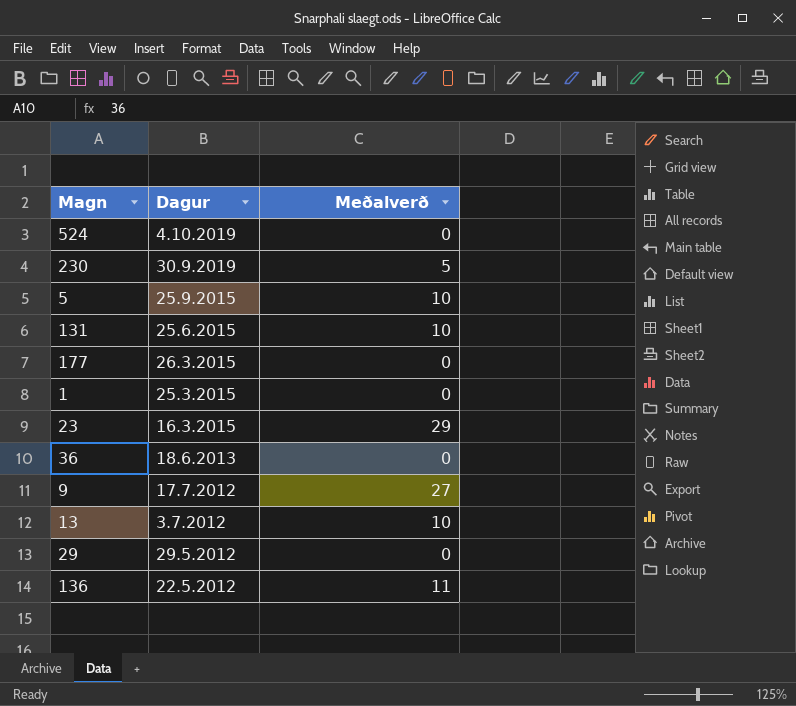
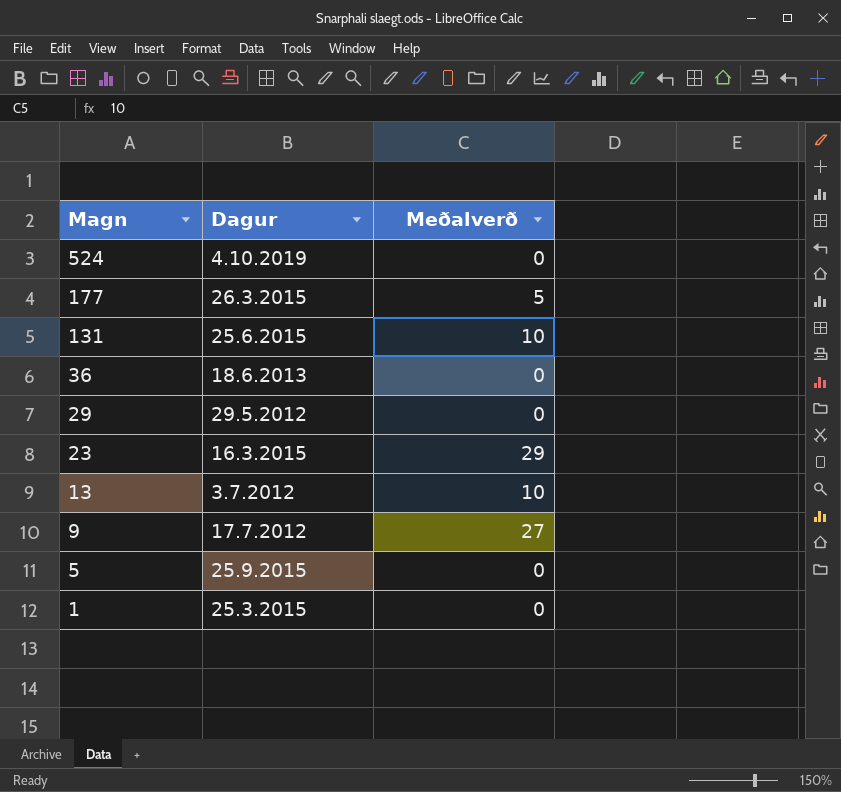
row order: Dagur descending -> Magn descending
row 230: 30.9.2019 | 5 -> none
row 136: 22.5.2012 | 11 -> none
177 | Meðalverð: 0 -> 5
5 | Meðalverð: 10 -> 0

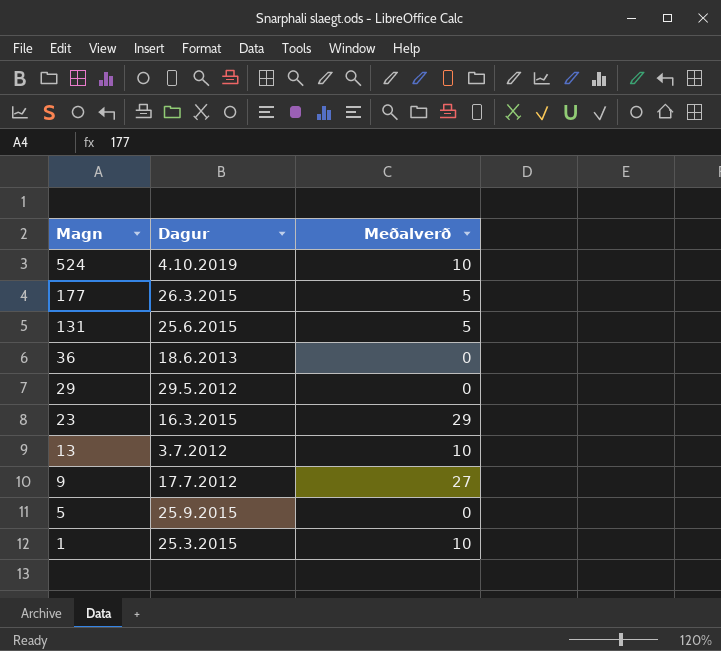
524 | Meðalverð: 0 -> 10
131 | Meðalverð: 10 -> 5
1 | Meðalverð: 0 -> 10

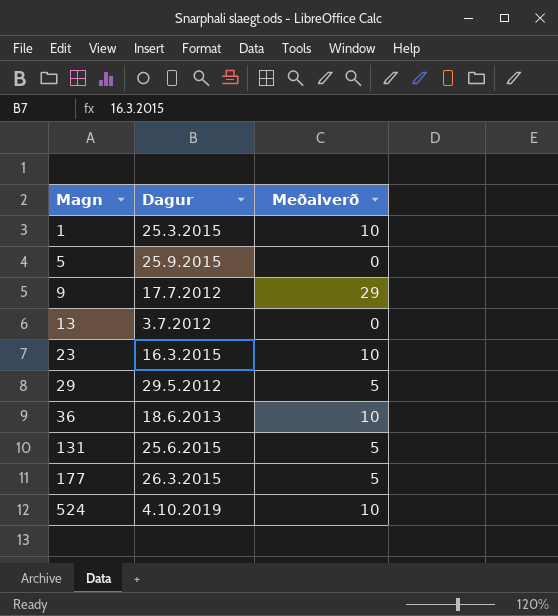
row order: Magn descending -> Magn ascending
9 | Meðalverð: 27 -> 29
13 | Meðalverð: 10 -> 0
23 | Meðalverð: 29 -> 10
29 | Meðalverð: 0 -> 5
36 | Meðalverð: 0 -> 10

